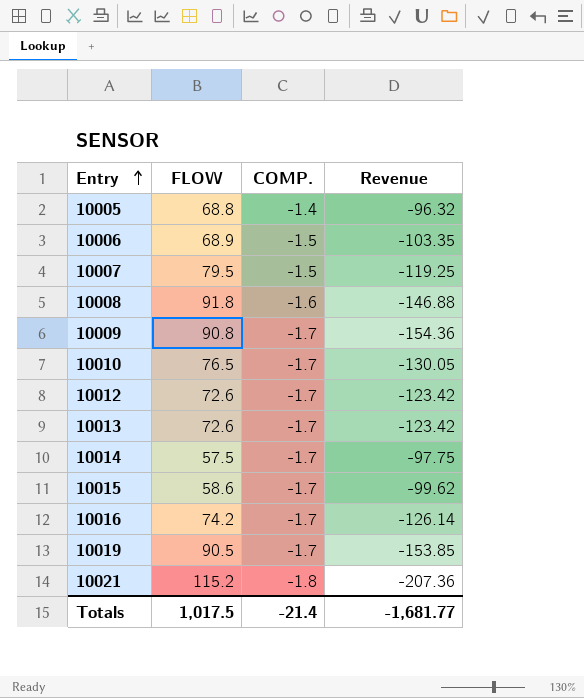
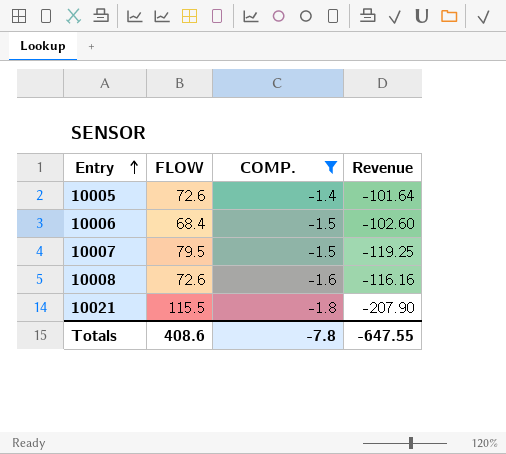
filter: none -> COMP. != -1.7
10005 | FLOW: 68.8 -> 72.6
10005 | Revenue: -96.32 -> -101.64
10006 | FLOW: 68.9 -> 68.4
10006 | Revenue: -103.35 -> -102.60
10008 | FLOW: 91.8 -> 72.6
10008 | Revenue: -146.88 -> -116.16
10021 | FLOW: 115.2 -> 115.5
10021 | Revenue: -207.36 -> -207.90
Totals | FLOW: 1,017.5 -> 408.6
Totals | COMP.: -21.4 -> -7.8
Totals | Revenue: -1,681.77 -> -647.55

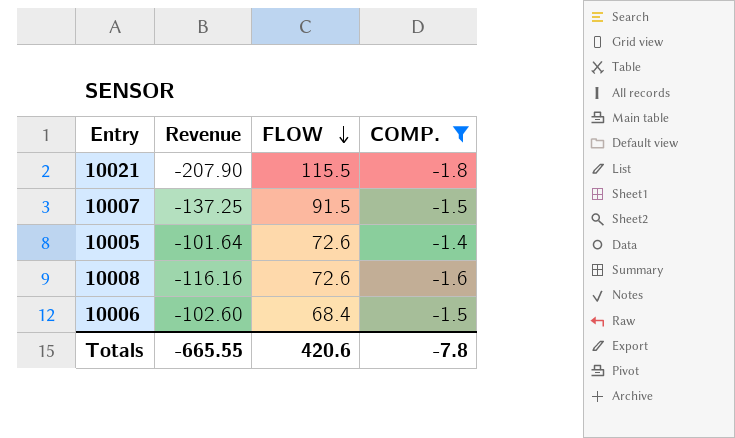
row order: Entry ascending -> FLOW descending
column Revenue | position: 4 -> 2
10007 | Revenue: -119.25 -> -137.25
10007 | FLOW: 79.5 -> 91.5
Totals | Revenue: -647.55 -> -665.55
Totals | FLOW: 408.6 -> 420.6

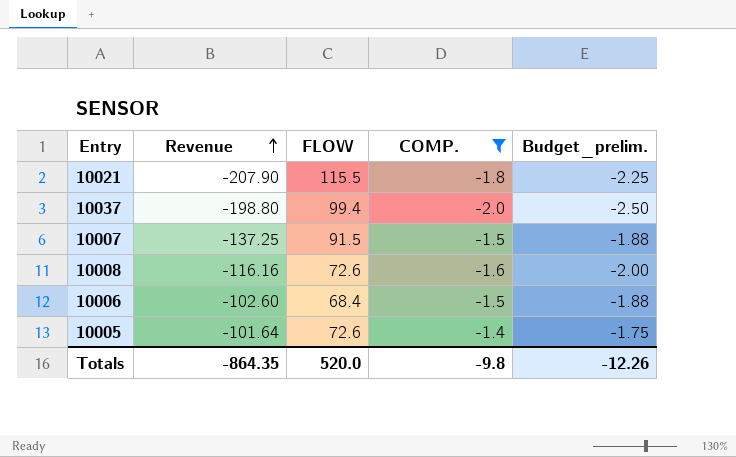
row order: FLOW descending -> Revenue ascending
column Budget_prelim. | formula: none -> [COMP.] * 1.25
row 10037: none -> -198.80 | 99.4 | -2.0 | -2.50
Totals | Revenue: -665.55 -> -864.35
Totals | FLOW: 420.6 -> 520.0
Totals | COMP.: -7.8 -> -9.8

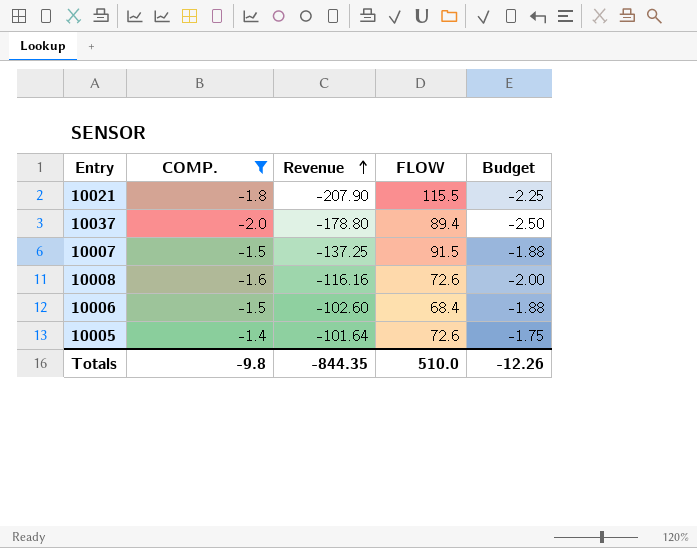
column COMP. | position: 4 -> 2
column name: Budget_prelim. -> Budget
10037 | Revenue: -198.80 -> -178.80
10037 | FLOW: 99.4 -> 89.4
Totals | Revenue: -864.35 -> -844.35
Totals | FLOW: 520.0 -> 510.0

